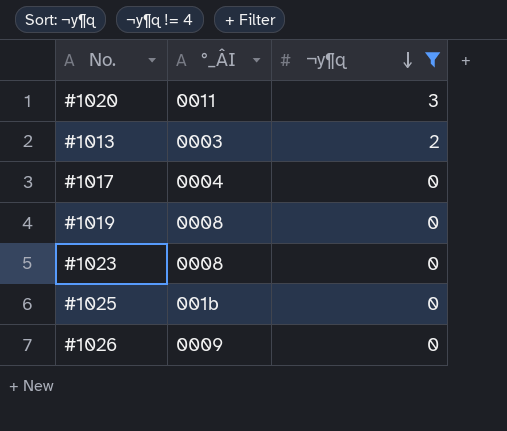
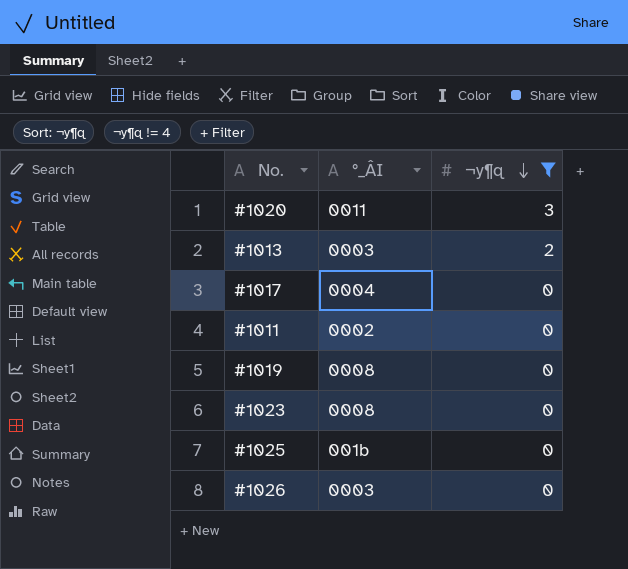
row #1011: none -> 0002 | 0
#1026 | °_ÂI: 0009 -> 0003

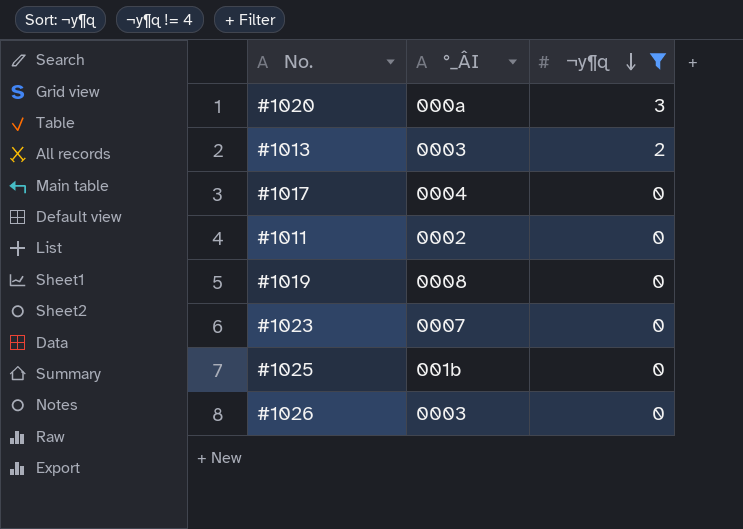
#1020 | °_ÂI: 0011 -> 000a
#1023 | °_ÂI: 0008 -> 0007

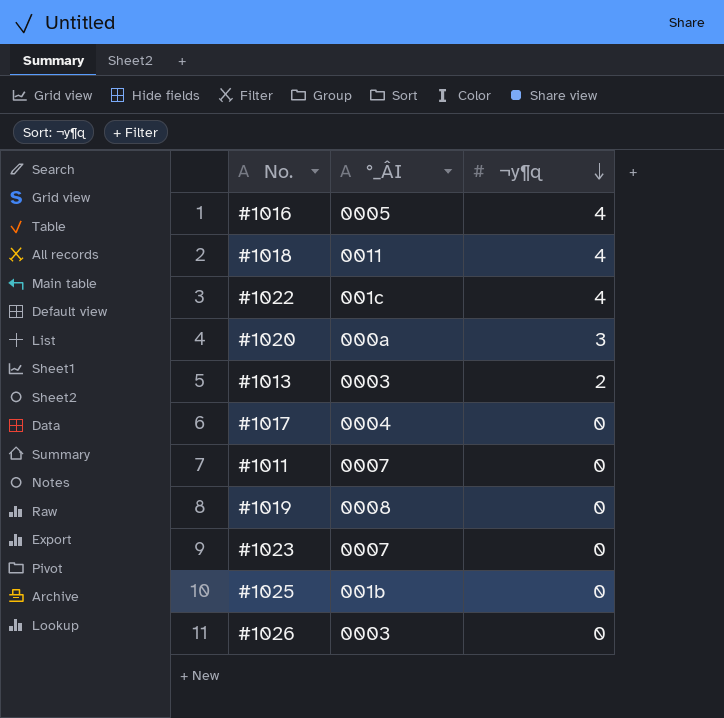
filter: ¬y¶q != 4 -> none
#1011 | °_ÂI: 0002 -> 0007

